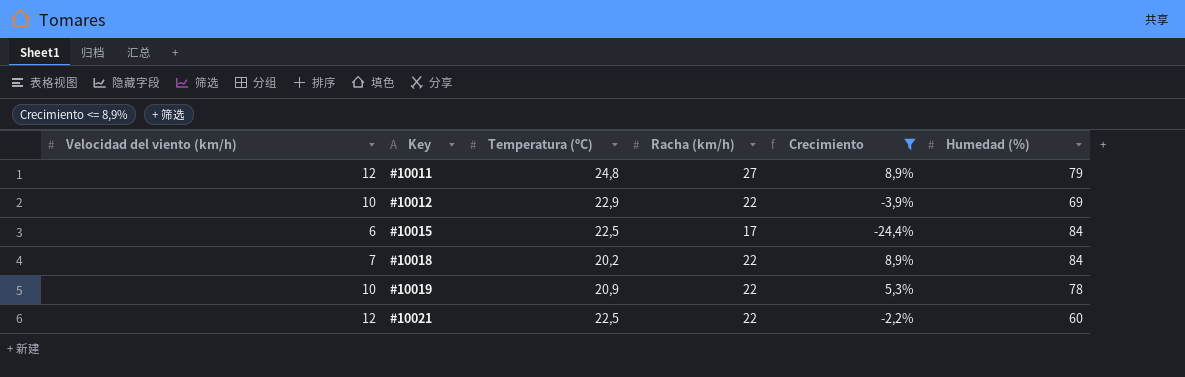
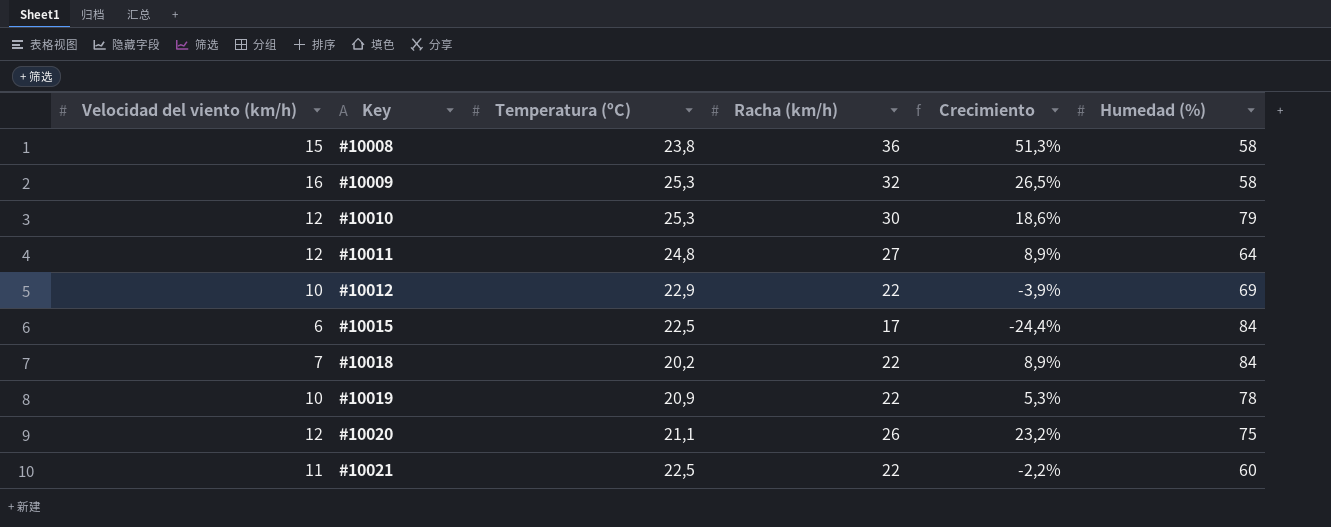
filter: Crecimiento <= 8,9% -> none
#10011 | Humedad (%): 79 -> 64
#10021 | Velocidad del viento (km/h): 12 -> 11

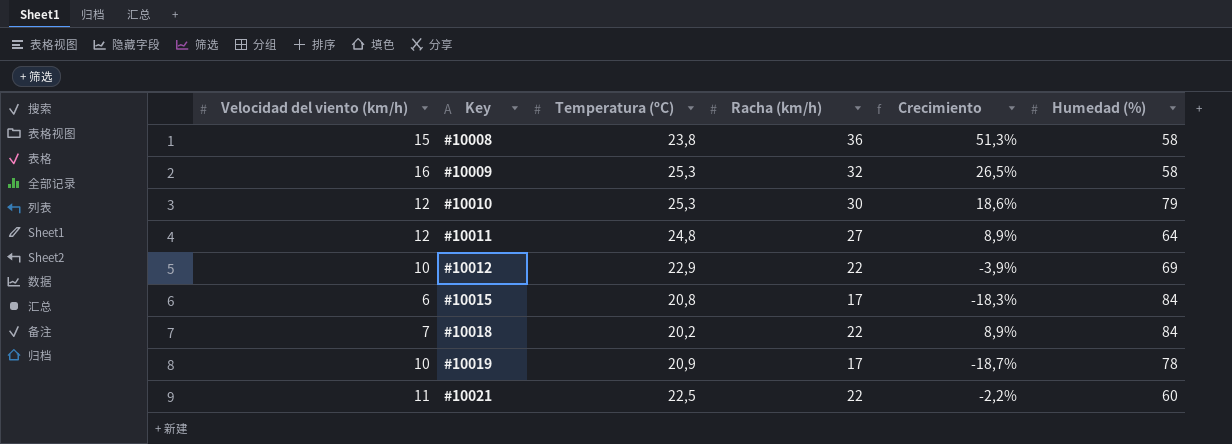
row #10020: 12 | 21,1 | 26 | 23,2% | 75 -> none
#10015 | Temperatura (ºC): 22,5 -> 20,8
#10015 | Crecimiento: -24,4% -> -18,3%
#10019 | Racha (km/h): 22 -> 17
#10019 | Crecimiento: 5,3% -> -18,7%

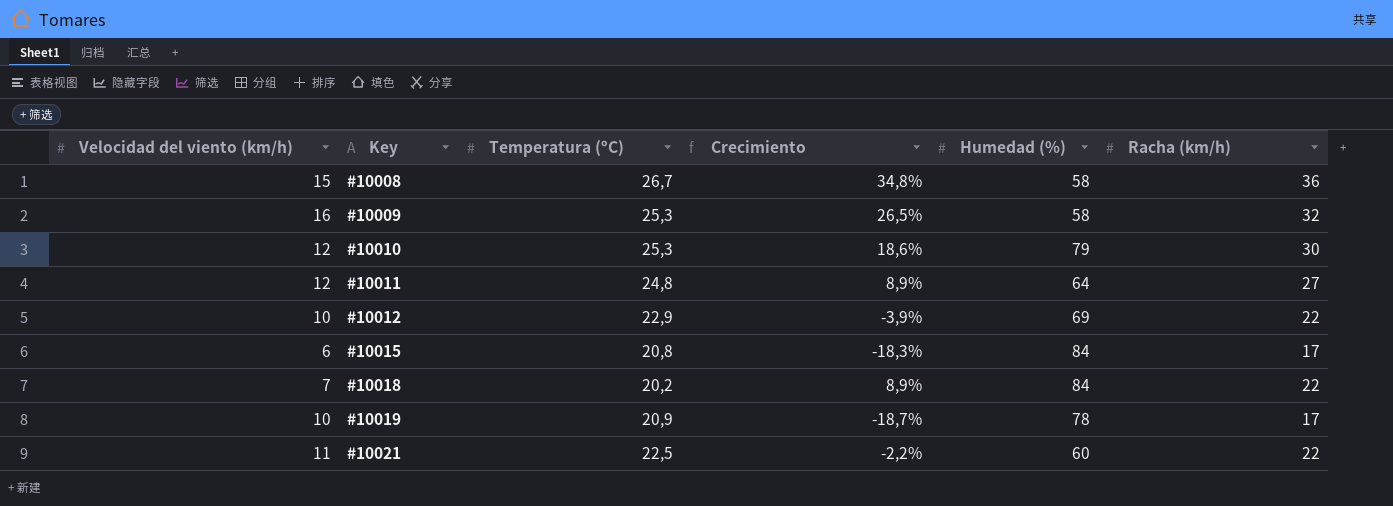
column Racha (km/h) | position: 4 -> 6
#10008 | Temperatura (ºC): 23,8 -> 26,7
#10008 | Crecimiento: 51,3% -> 34,8%

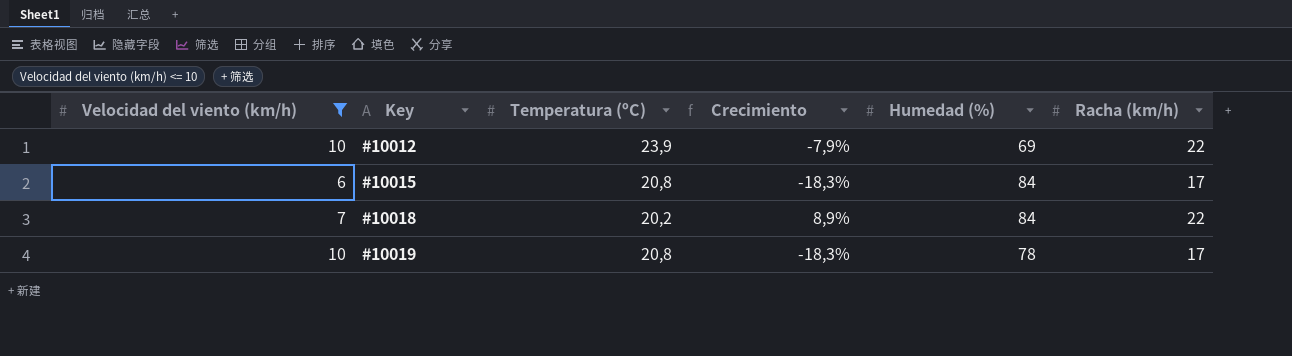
filter: none -> Velocidad del viento (km/h) <= 10
#10012 | Temperatura (ºC): 22,9 -> 23,9
#10012 | Crecimiento: -3,9% -> -7,9%
#10019 | Temperatura (ºC): 20,9 -> 20,8
#10019 | Crecimiento: -18,7% -> -18,3%

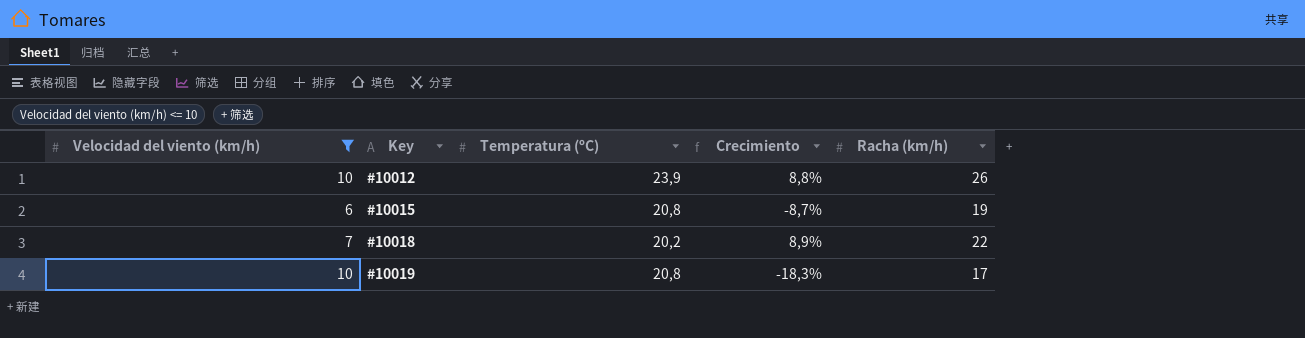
column Humedad (%) | position: 5 -> none
#10012 | Crecimiento: -7,9% -> 8,8%
#10012 | Racha (km/h): 22 -> 26
#10015 | Crecimiento: -18,3% -> -8,7%
#10015 | Racha (km/h): 17 -> 19

